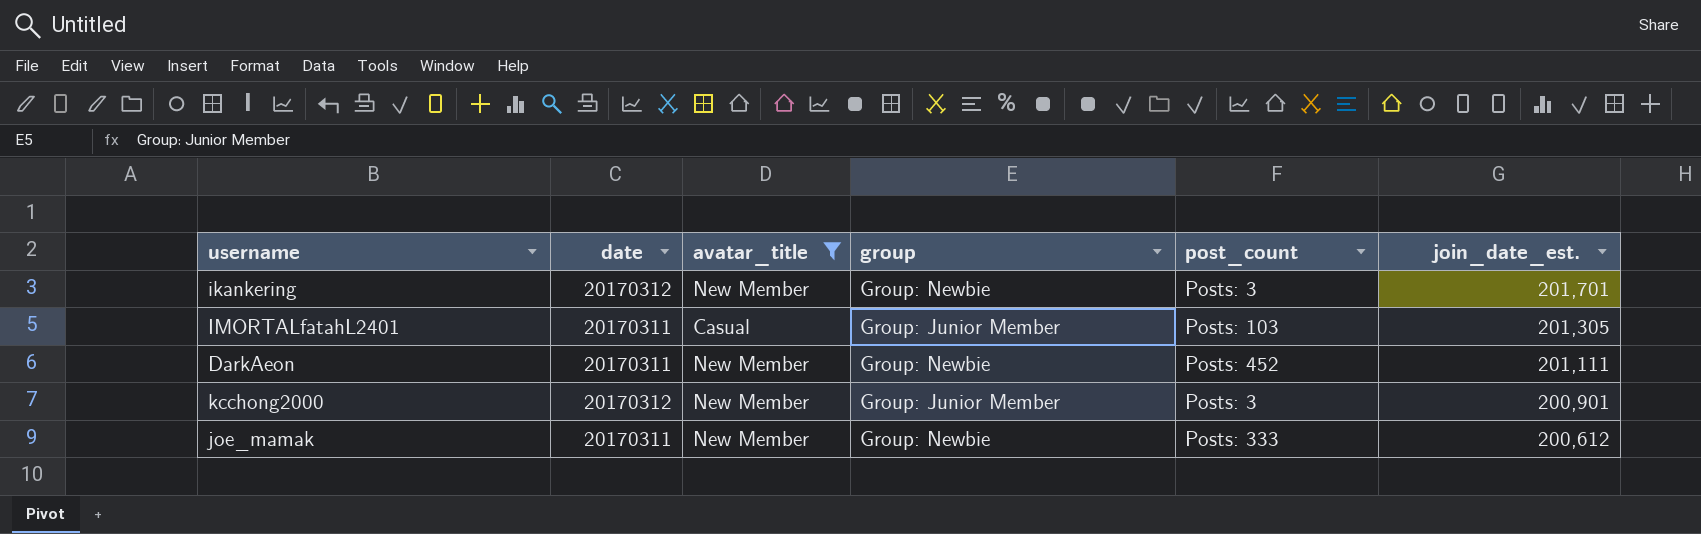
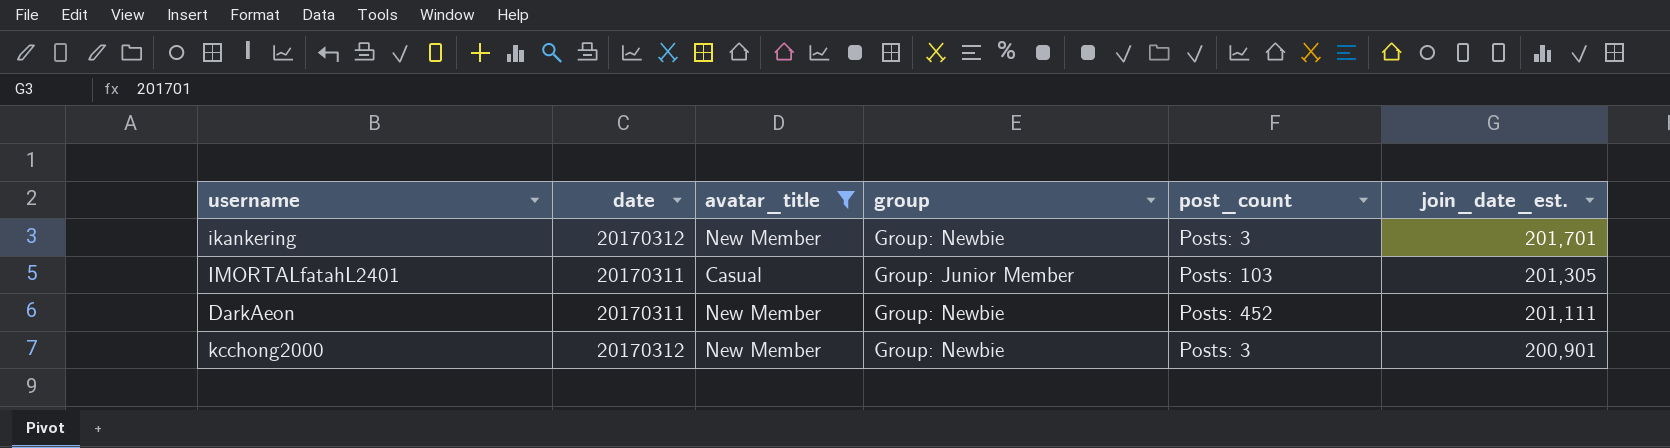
row joe_mamak: 20170311 | New Member | Group: Newbie | Posts: 333 | 200,612 -> none
kcchong2000 | group: Group: Junior Member -> Group: Newbie

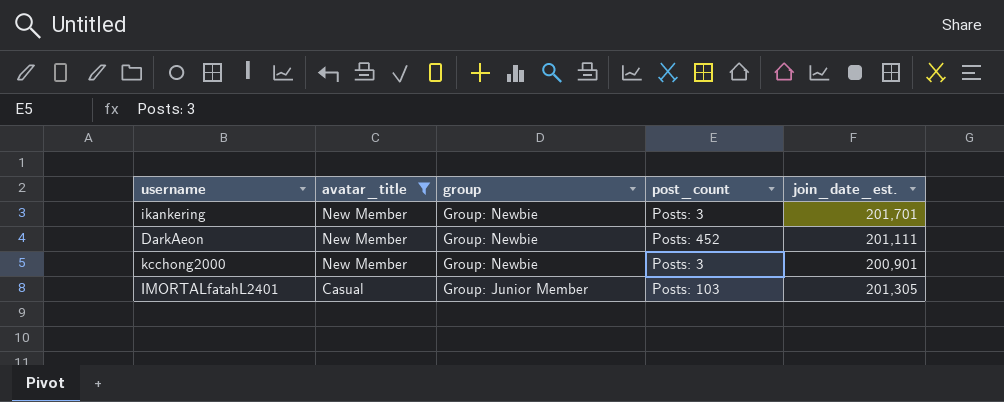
row order: join_date_est. descending -> avatar_title descending
column date | position: 2 -> none

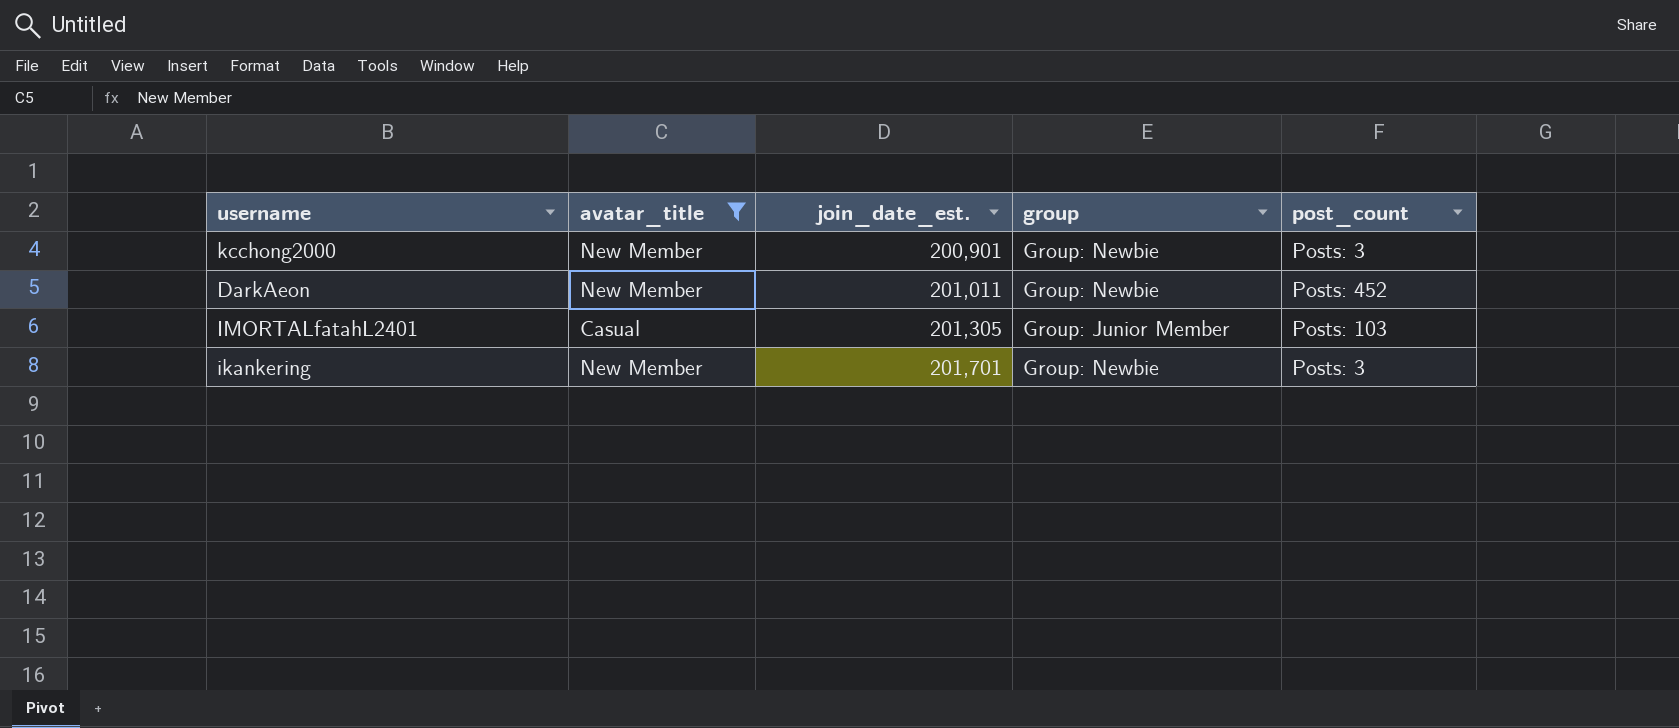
row order: avatar_title descending -> join_date_est. ascending
column join_date_est. | position: 5 -> 3
DarkAeon | join_date_est.: 201,111 -> 201,011

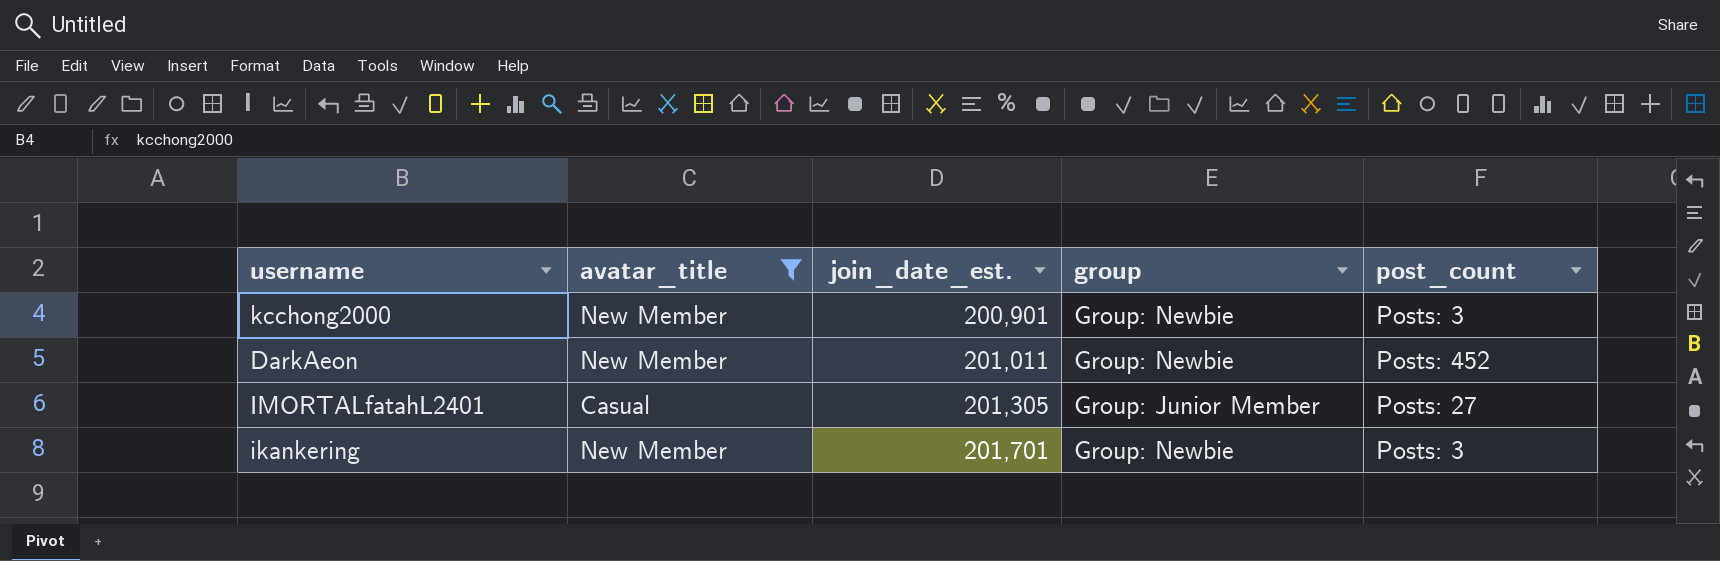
IMORTALfatahL2401 | post_count: Posts: 103 -> Posts: 27

